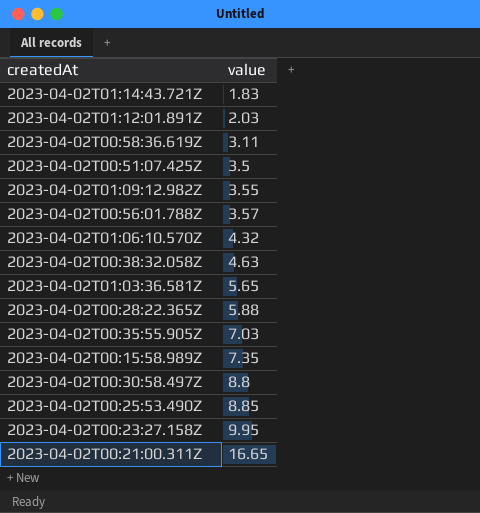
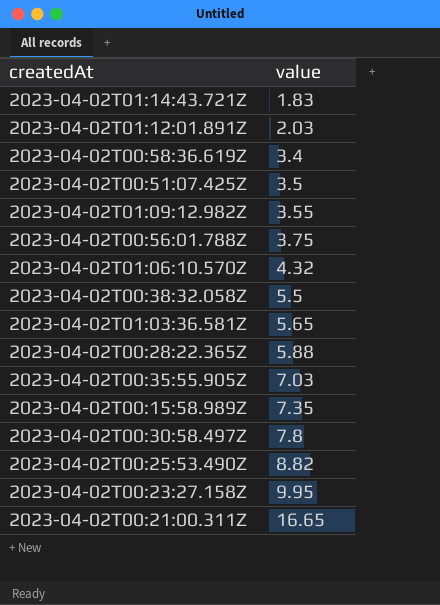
2023-04-02T00:58:36.619Z | value: 3.11 -> 3.4
2023-04-02T00:56:01.788Z | value: 3.57 -> 3.75
2023-04-02T00:38:32.058Z | value: 4.63 -> 5.5
2023-04-02T00:30:58.497Z | value: 8.8 -> 7.8
2023-04-02T00:25:53.490Z | value: 8.85 -> 8.82

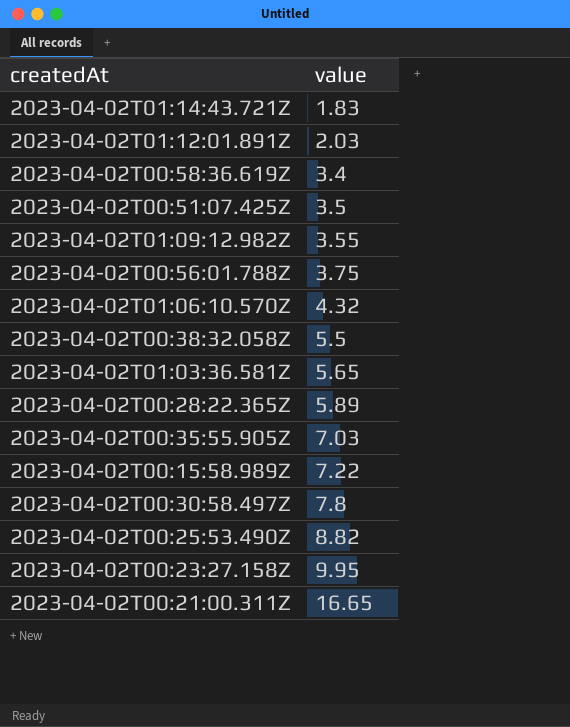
2023-04-02T00:28:22.365Z | value: 5.88 -> 5.89
2023-04-02T00:15:58.989Z | value: 7.35 -> 7.22

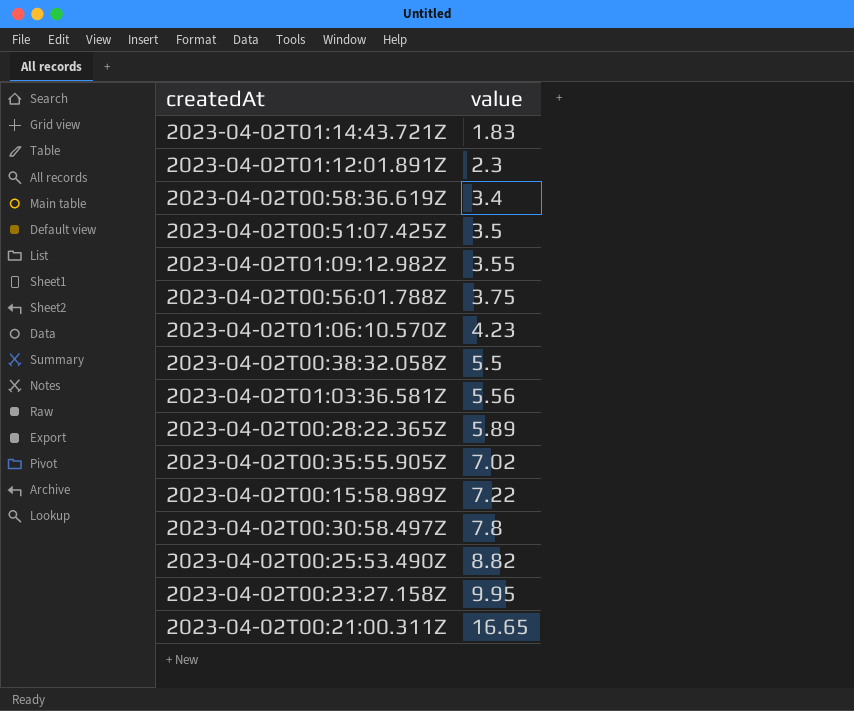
2023-04-02T01:12:01.891Z | value: 2.03 -> 2.3
2023-04-02T01:06:10.570Z | value: 4.32 -> 4.23
2023-04-02T01:03:36.581Z | value: 5.65 -> 5.56
2023-04-02T00:35:55.905Z | value: 7.03 -> 7.02

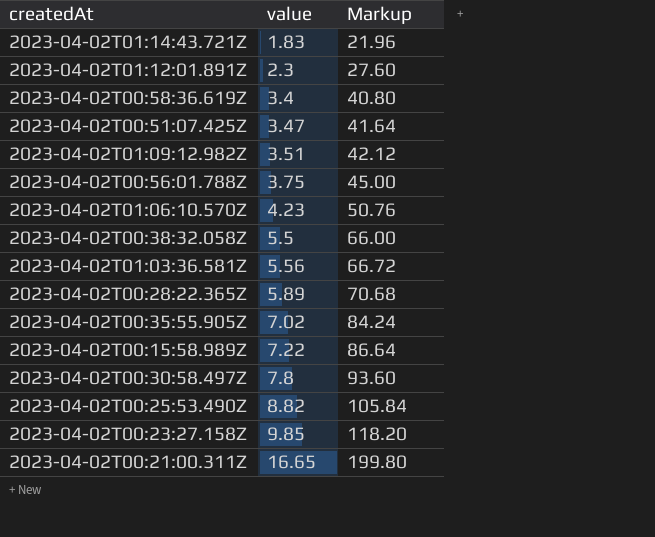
column Markup | formula: none -> [value] * 12
2023-04-02T00:51:07.425Z | value: 3.5 -> 3.47
2023-04-02T01:09:12.982Z | value: 3.55 -> 3.51
2023-04-02T00:23:27.158Z | value: 9.95 -> 9.85

